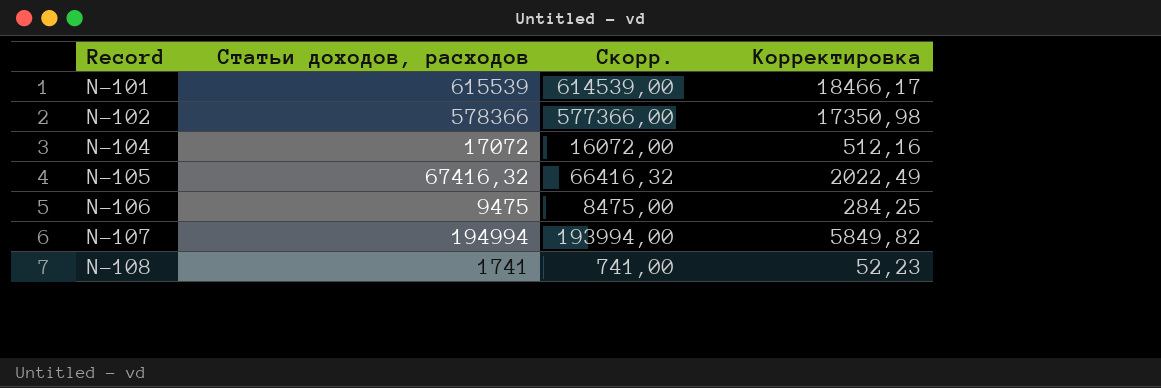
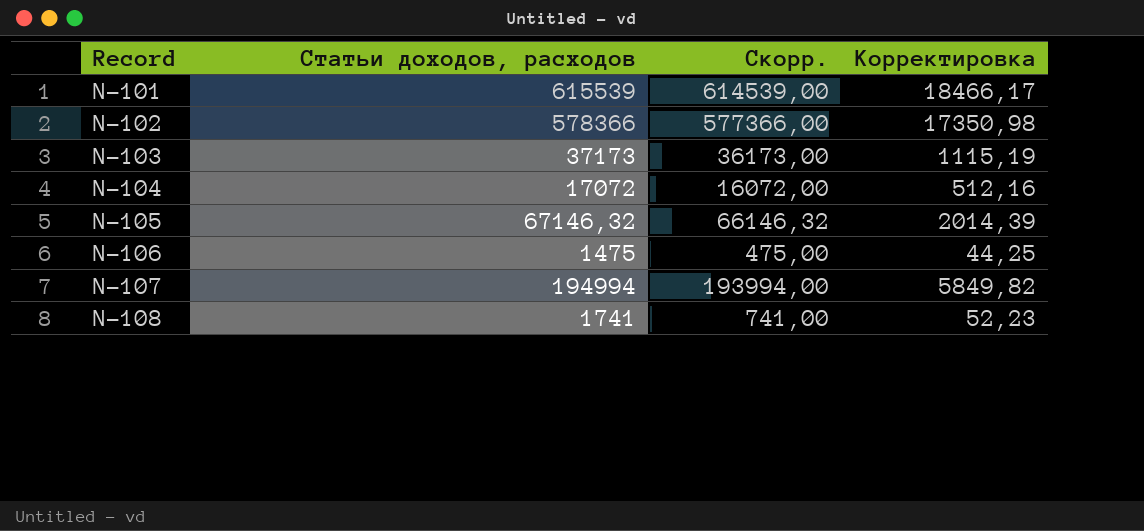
row N-103: none -> 37173 | 36173,00 | 1115,19
N-105 | Статьи доходов, расходов: 67416,32 -> 67146,32
N-105 | Скорр.: 66416,32 -> 66146,32
N-105 | Корректировка: 2022,49 -> 2014,39
N-106 | Статьи доходов, расходов: 9475 -> 1475
N-106 | Скорр.: 8475,00 -> 475,00
N-106 | Корректировка: 284,25 -> 44,25

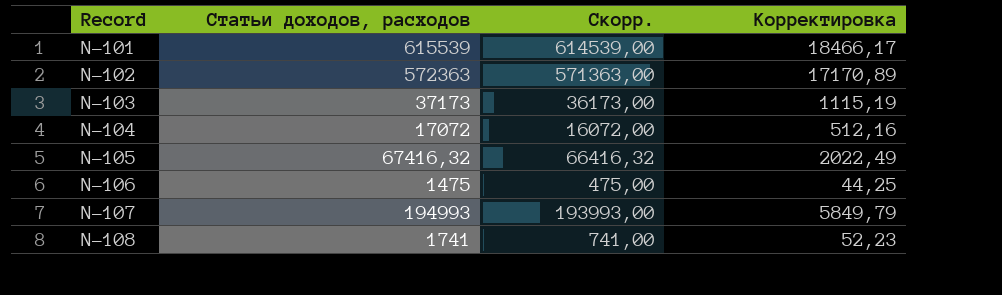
N-102 | Статьи доходов, расходов: 578366 -> 572363
N-102 | Скорр.: 577366,00 -> 571363,00
N-102 | Корректировка: 17350,98 -> 17170,89
N-105 | Статьи доходов, расходов: 67146,32 -> 67416,32
N-105 | Скорр.: 66146,32 -> 66416,32
N-105 | Корректировка: 2014,39 -> 2022,49
N-107 | Статьи доходов, расходов: 194994 -> 194993
N-107 | Скорр.: 193994,00 -> 193993,00
N-107 | Корректировка: 5849,82 -> 5849,79

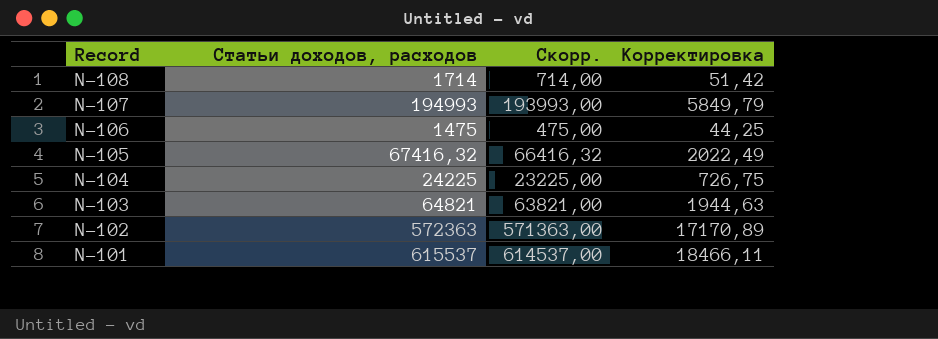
row order: Record ascending -> Record descending
N-108 | Статьи доходов, расходов: 1741 -> 1714
N-108 | Скорр.: 741,00 -> 714,00
N-108 | Корректировка: 52,23 -> 51,42
N-104 | Статьи доходов, расходов: 17072 -> 24225
N-104 | Скорр.: 16072,00 -> 23225,00
N-104 | Корректировка: 512,16 -> 726,75
N-103 | Статьи доходов, расходов: 37173 -> 64821
N-103 | Скорр.: 36173,00 -> 63821,00
N-103 | Корректировка: 1115,19 -> 1944,63
N-101 | Статьи доходов, расходов: 615539 -> 615537
N-101 | Скорр.: 614539,00 -> 614537,00
N-101 | Корректировка: 18466,17 -> 18466,11

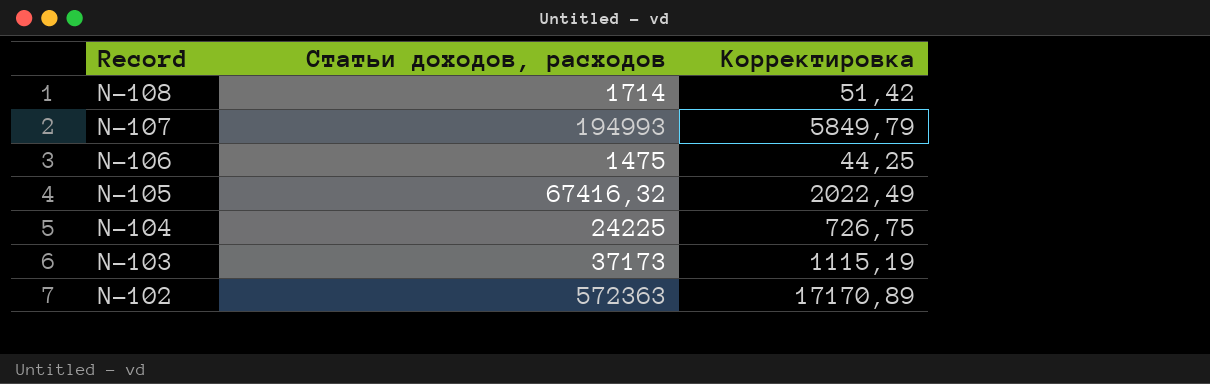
column Скорр. | formula: [Статьи доходов, расходов] - 1000 -> none
row N-101: 615537 | 614537,00 | 18466,11 -> none
N-103 | Статьи доходов, расходов: 64821 -> 37173
N-103 | Корректировка: 1944,63 -> 1115,19

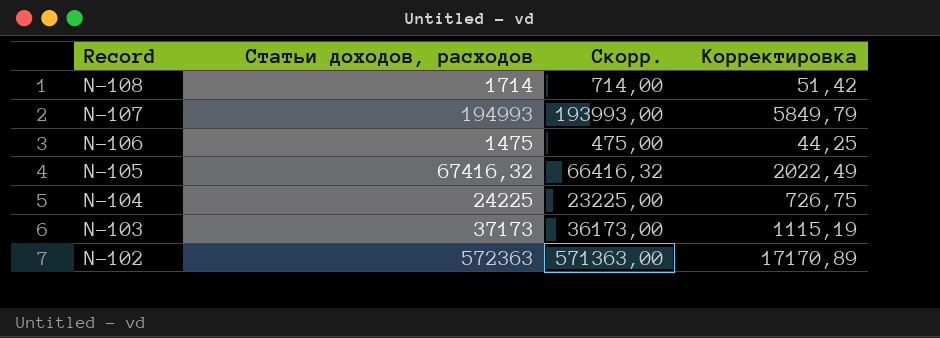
column Скорр. | formula: none -> [Статьи доходов, расходов] - 1000

